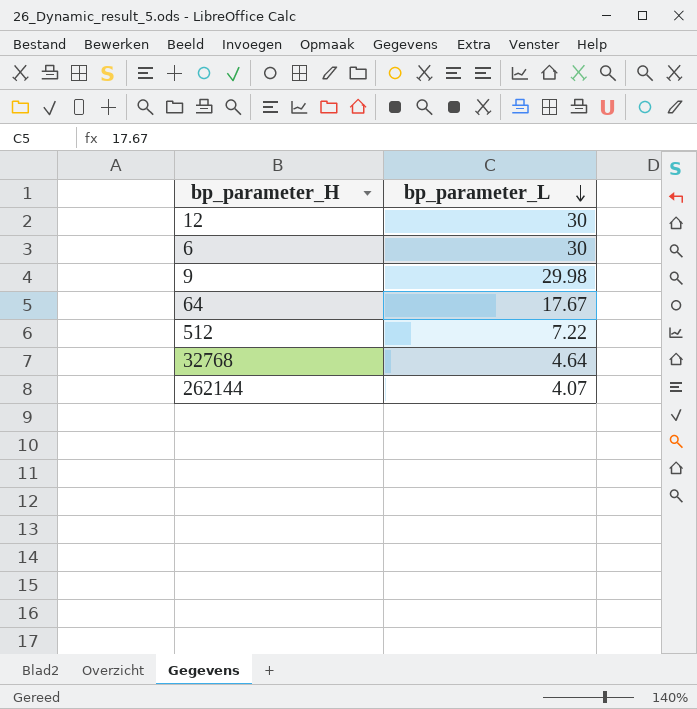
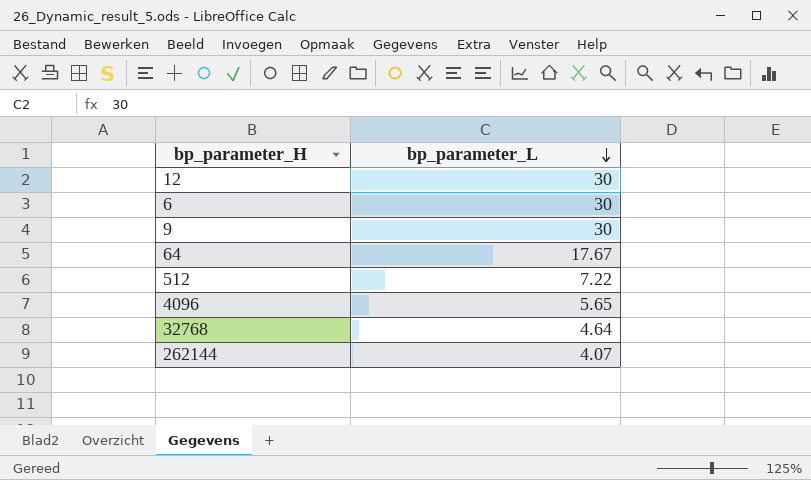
9 | bp_parameter_L: 29.98 -> 30
row 4096: none -> 5.65

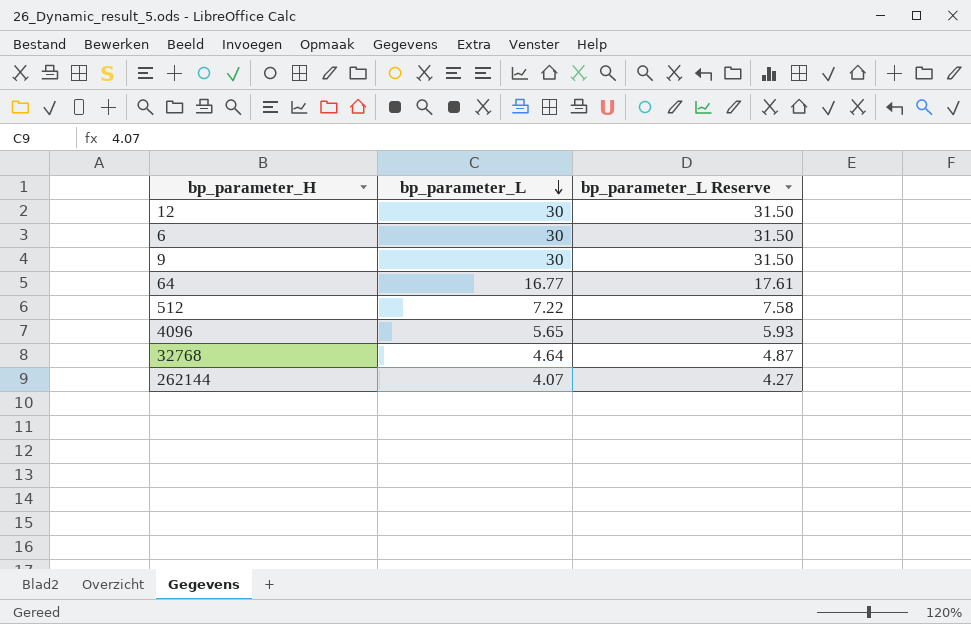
column bp_parameter_L Reserve | formula: none -> [bp_parameter_L] * 1.05
64 | bp_parameter_L: 17.67 -> 16.77

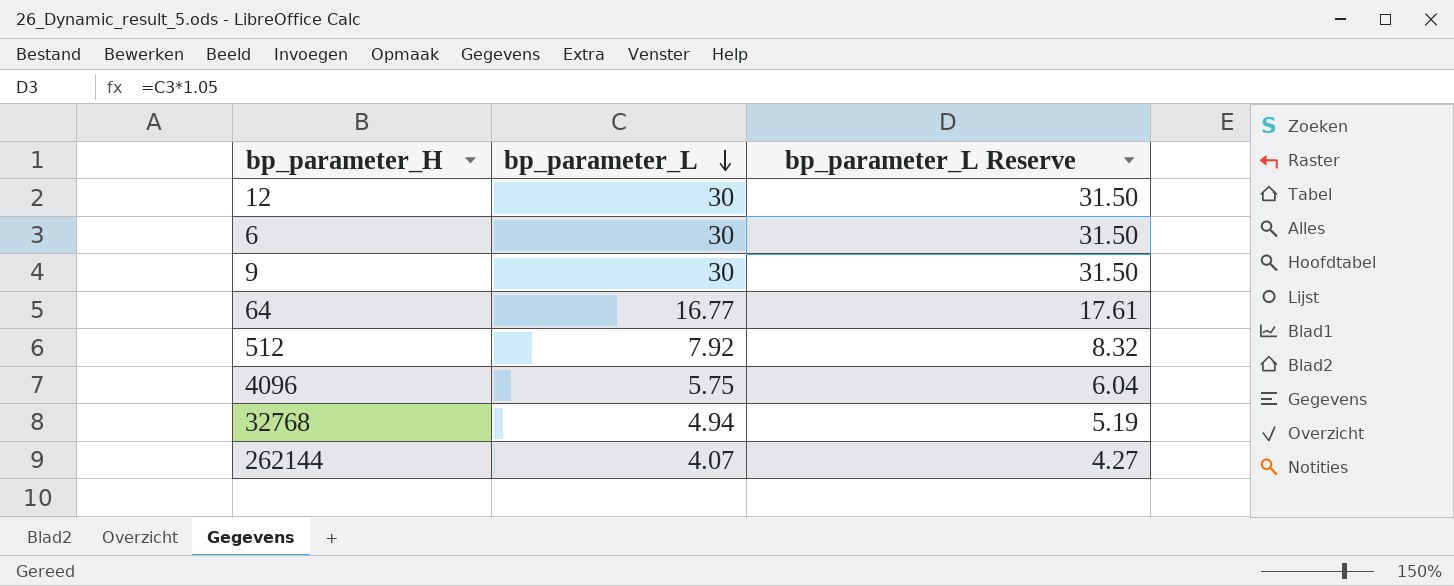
512 | bp_parameter_L: 7.22 -> 7.92
512 | bp_parameter_L Reserve: 7.58 -> 8.32
4096 | bp_parameter_L: 5.65 -> 5.75
4096 | bp_parameter_L Reserve: 5.93 -> 6.04
32768 | bp_parameter_L: 4.64 -> 4.94
32768 | bp_parameter_L Reserve: 4.87 -> 5.19

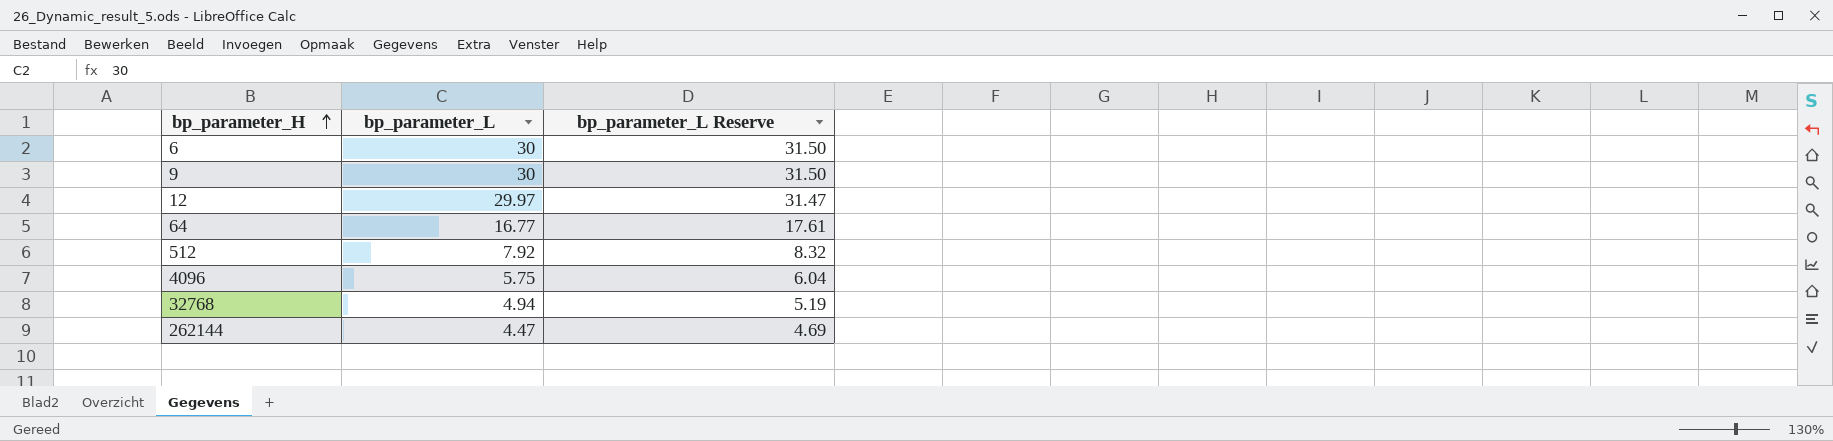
row order: bp_parameter_L descending -> bp_parameter_H ascending
12 | bp_parameter_L: 30 -> 29.97
12 | bp_parameter_L Reserve: 31.50 -> 31.47
262144 | bp_parameter_L: 4.07 -> 4.47
262144 | bp_parameter_L Reserve: 4.27 -> 4.69

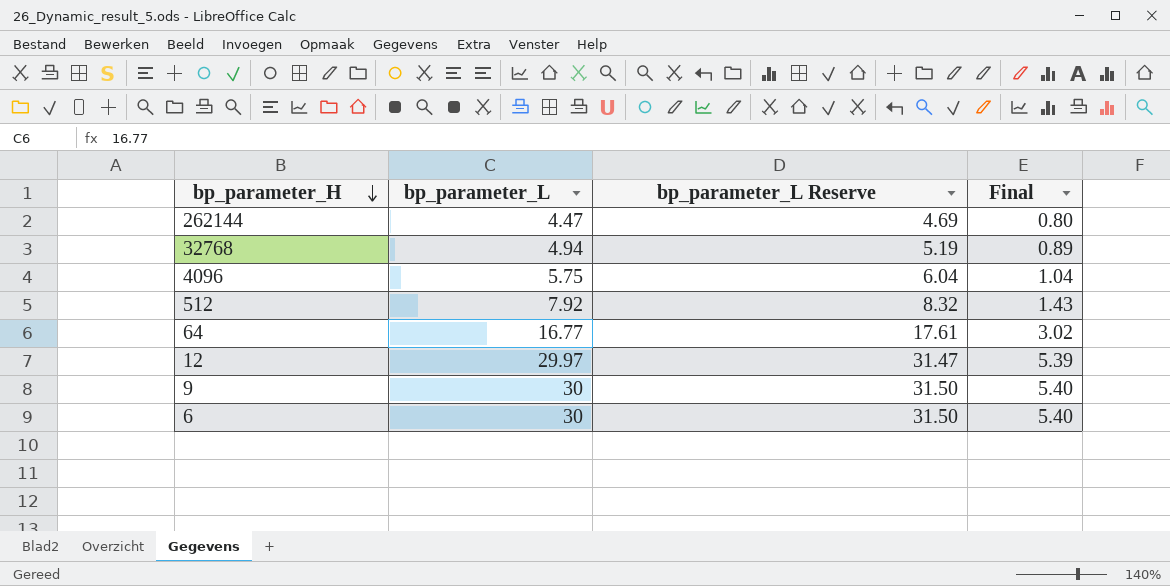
row order: bp_parameter_H ascending -> bp_parameter_H descending
column Final | formula: none -> [bp_parameter_L] * 0.18

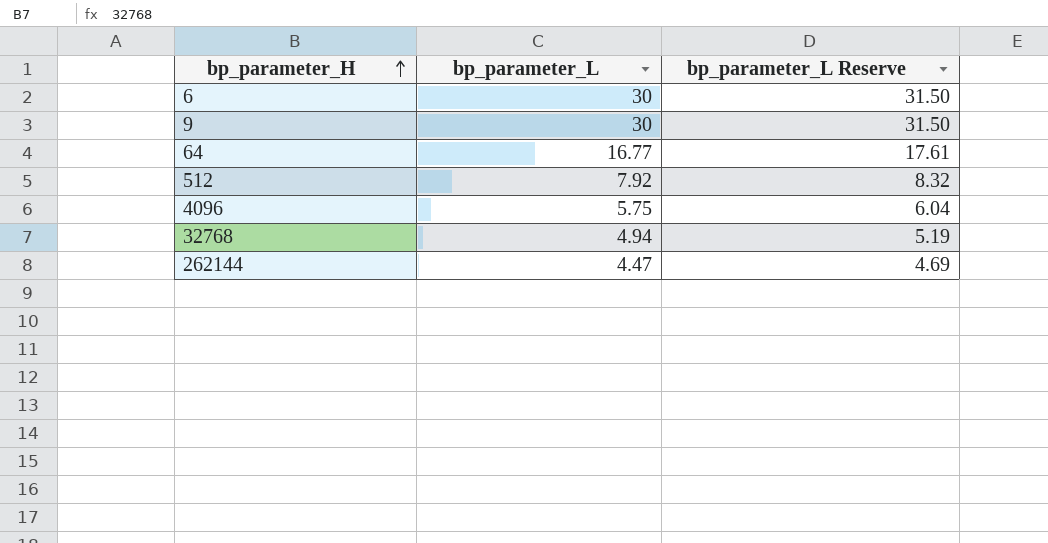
row order: bp_parameter_H descending -> bp_parameter_H ascending
column Final | formula: [bp_parameter_L] * 0.18 -> none
row 12: 29.97 | 31.47 | 5.39 -> none

